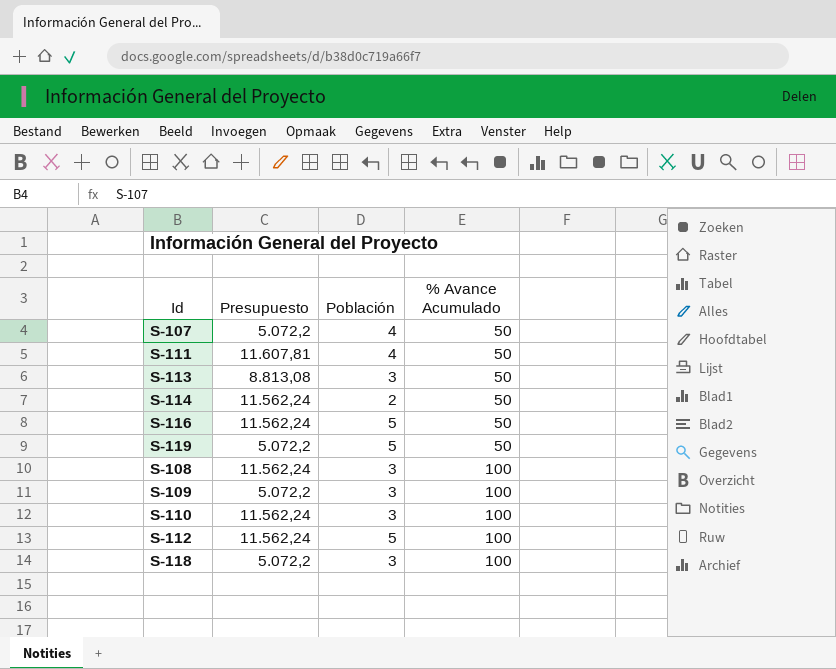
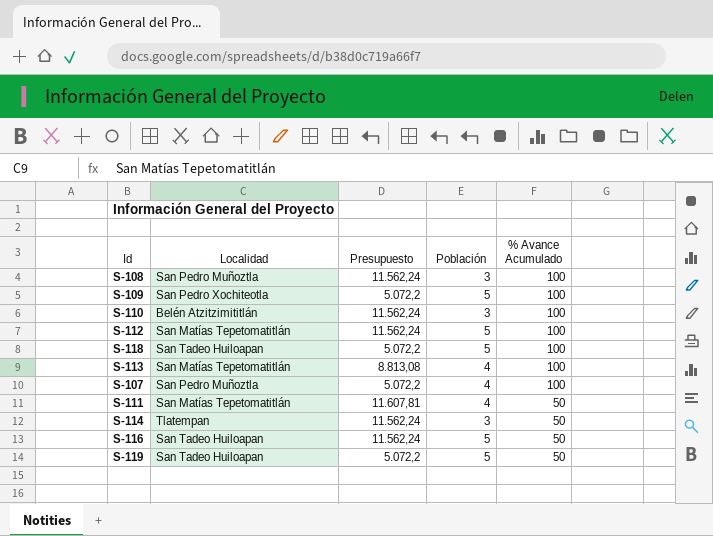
row order: % Avance Acumulado ascending -> % Avance Acumulado descending
column Localidad | position: none -> 2
S-109 | Población: 3 -> 5
S-118 | Población: 3 -> 5
S-113 | Población: 3 -> 4
S-113 | % Avance Acumulado: 50 -> 100
S-107 | % Avance Acumulado: 50 -> 100
S-114 | Población: 2 -> 3

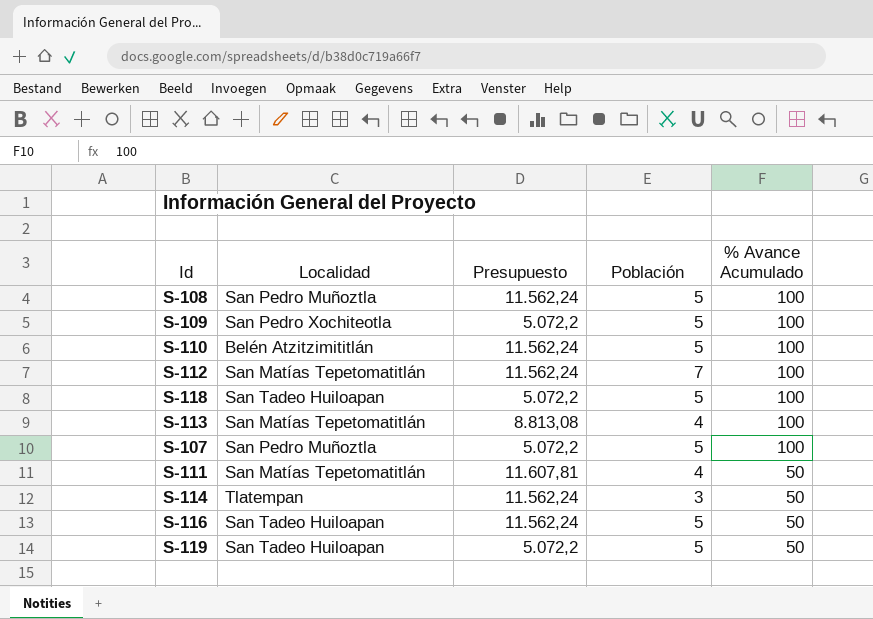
S-108 | Población: 3 -> 5
S-110 | Población: 3 -> 5
S-112 | Población: 5 -> 7
S-107 | Población: 4 -> 5

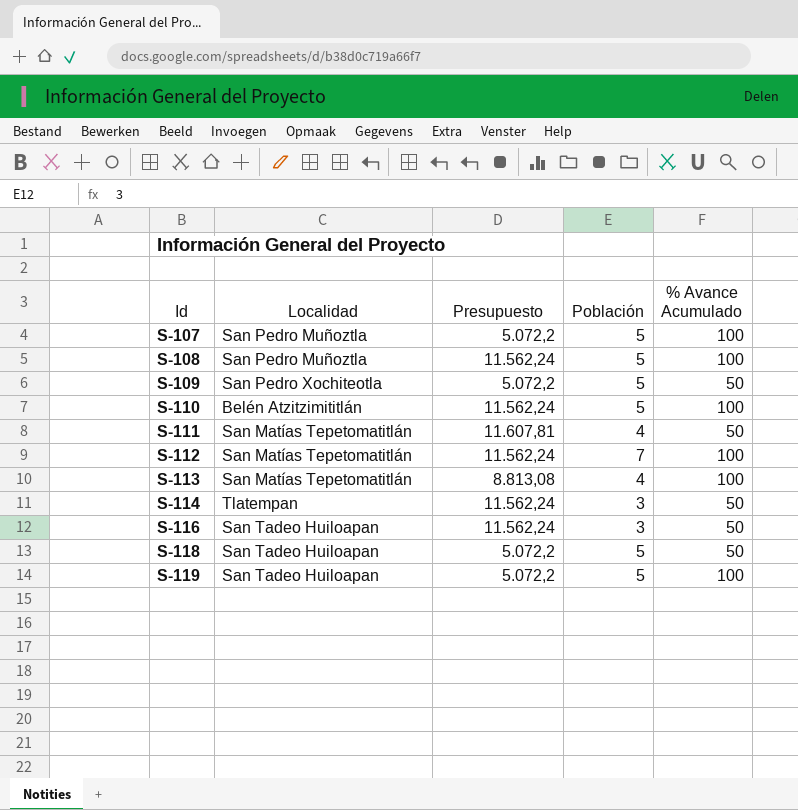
row order: % Avance Acumulado descending -> Id ascending
S-109 | % Avance Acumulado: 100 -> 50
S-116 | Población: 5 -> 3
S-118 | % Avance Acumulado: 100 -> 50
S-119 | % Avance Acumulado: 50 -> 100

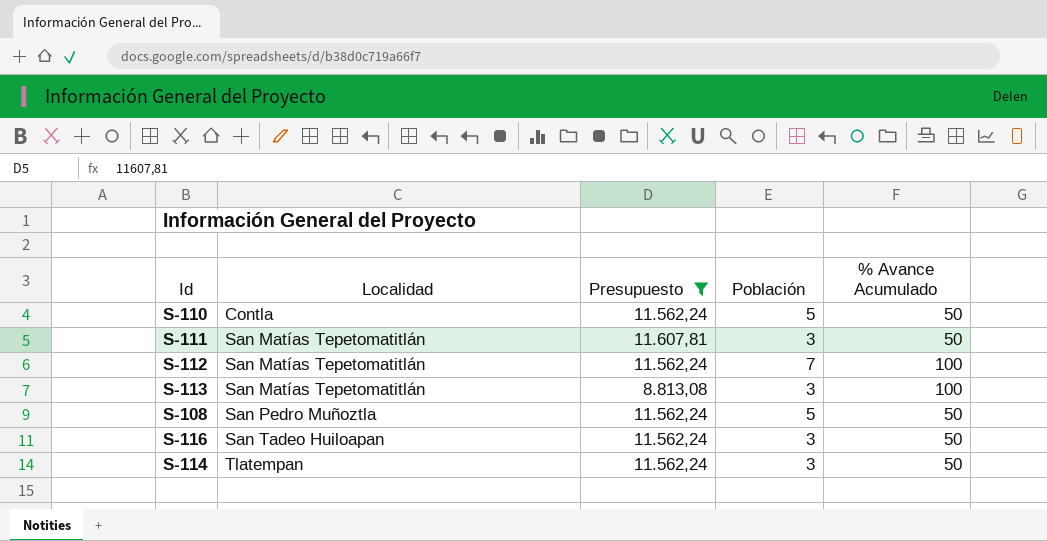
filter: none -> Presupuesto != 5.072,2
row order: Id ascending -> Localidad ascending
S-110 | Localidad: Belén Atzitzimititlán -> Contla
S-110 | % Avance Acumulado: 100 -> 50
S-111 | Población: 4 -> 3
S-113 | Población: 4 -> 3
S-108 | % Avance Acumulado: 100 -> 50

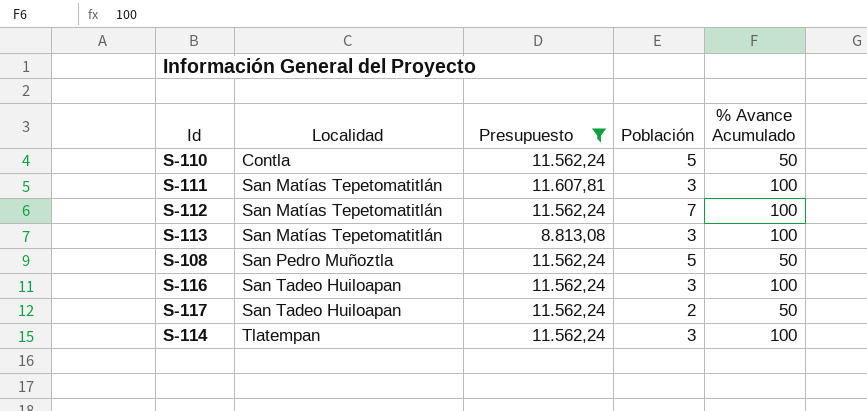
S-111 | % Avance Acumulado: 50 -> 100
S-116 | % Avance Acumulado: 50 -> 100
row S-117: none -> San Tadeo Huiloapan | 11.562,24 | 2 | 50
S-114 | % Avance Acumulado: 50 -> 100

